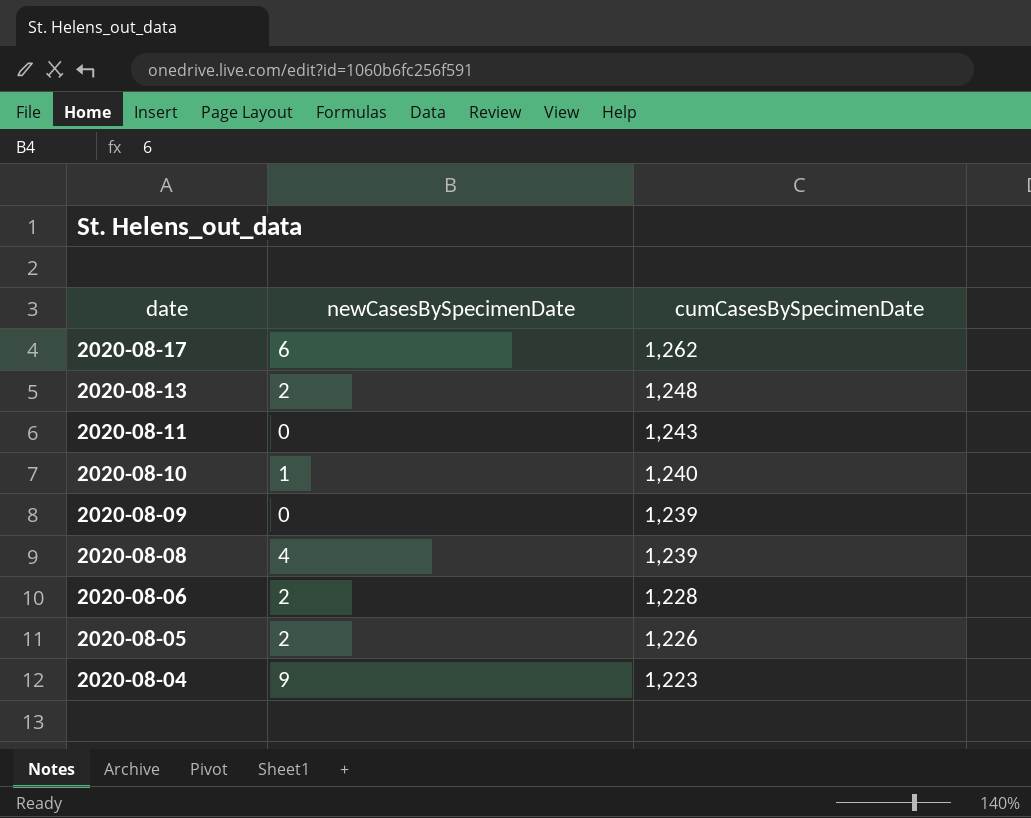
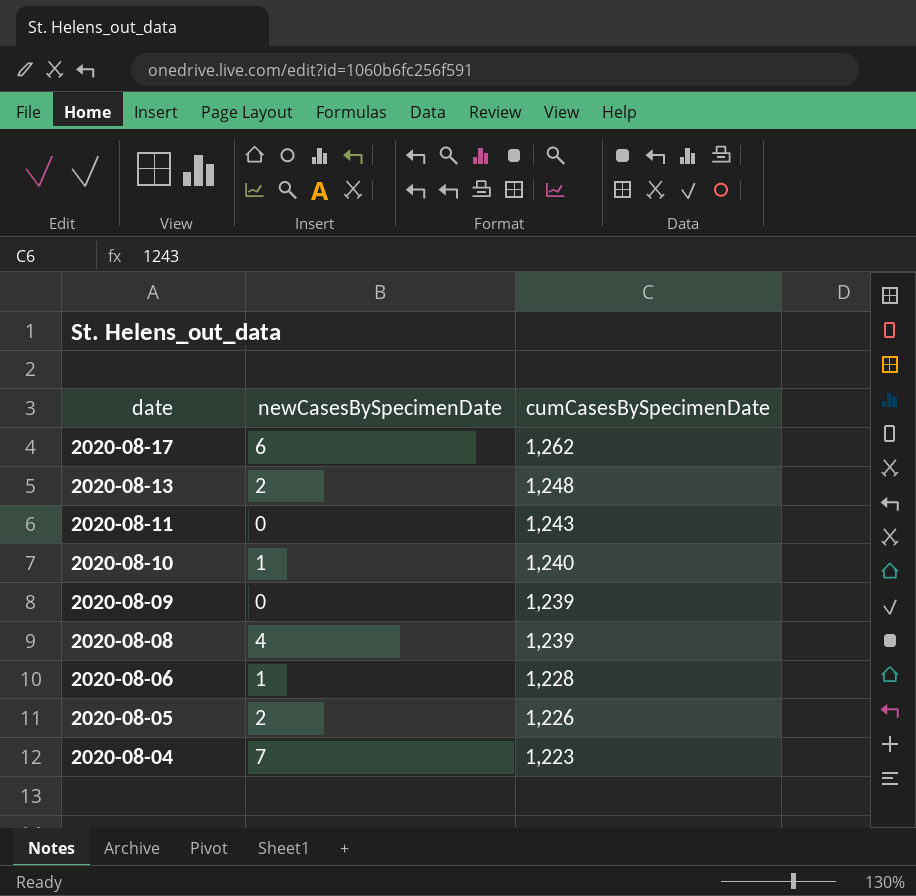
2020-08-06 | newCasesBySpecimenDate: 2 -> 1
2020-08-04 | newCasesBySpecimenDate: 9 -> 7

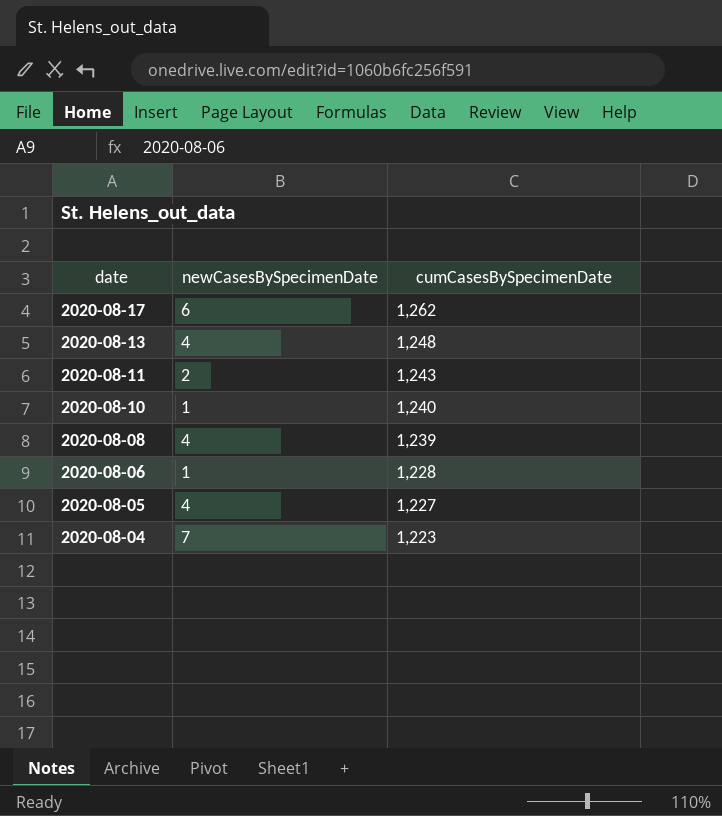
row 2020-08-09: 0 | 1,239 -> none
2020-08-13 | newCasesBySpecimenDate: 2 -> 4
2020-08-11 | newCasesBySpecimenDate: 0 -> 2
2020-08-05 | newCasesBySpecimenDate: 2 -> 4
2020-08-05 | cumCasesBySpecimenDate: 1,226 -> 1,227

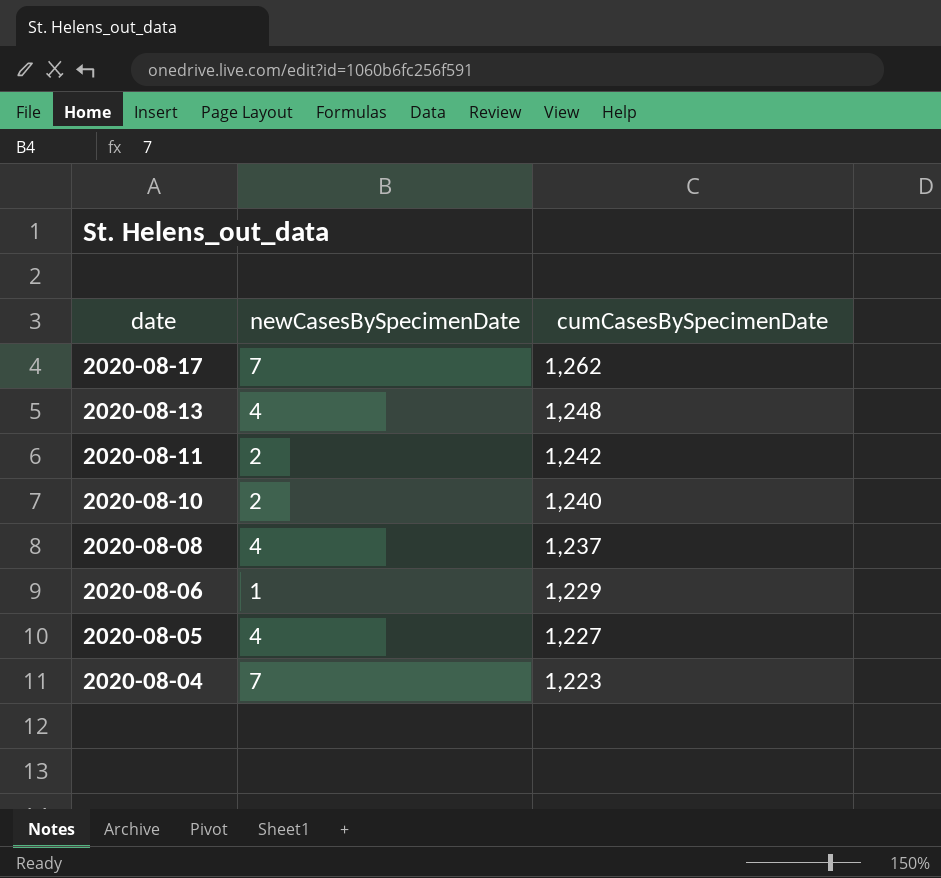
2020-08-17 | newCasesBySpecimenDate: 6 -> 7
2020-08-11 | cumCasesBySpecimenDate: 1,243 -> 1,242
2020-08-10 | newCasesBySpecimenDate: 1 -> 2
2020-08-08 | cumCasesBySpecimenDate: 1,239 -> 1,237
2020-08-06 | cumCasesBySpecimenDate: 1,228 -> 1,229

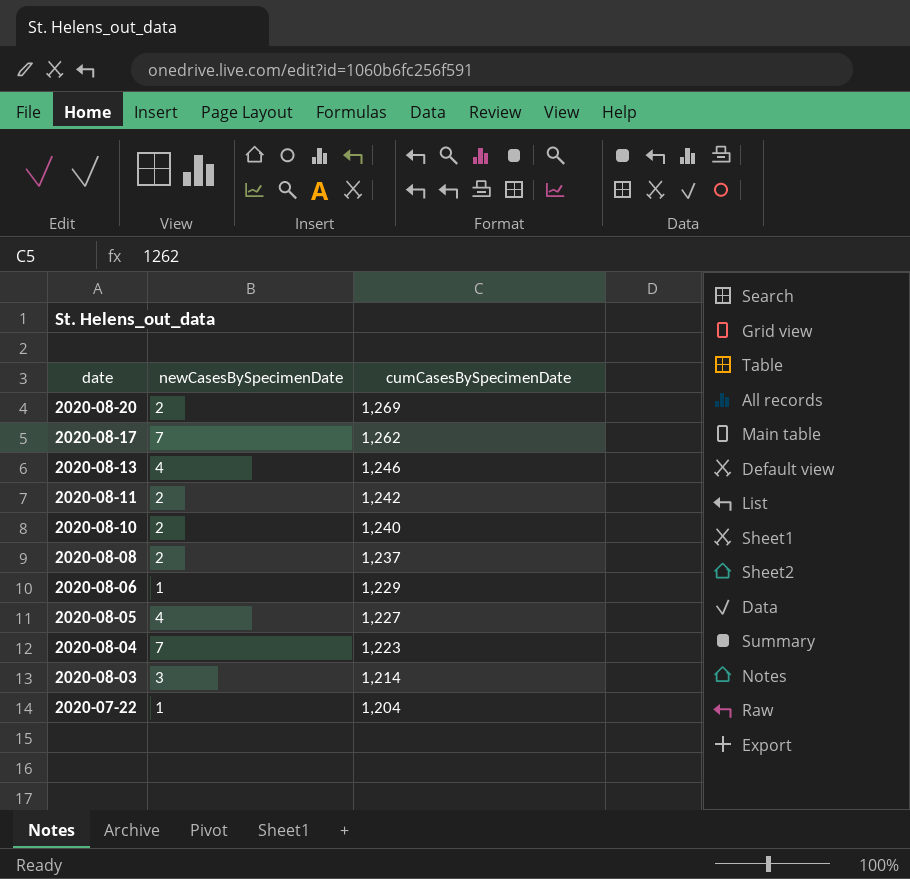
row 2020-08-20: none -> 2 | 1,269
2020-08-13 | cumCasesBySpecimenDate: 1,248 -> 1,246
2020-08-08 | newCasesBySpecimenDate: 4 -> 2
row 2020-08-03: none -> 3 | 1,214
row 2020-07-22: none -> 1 | 1,204

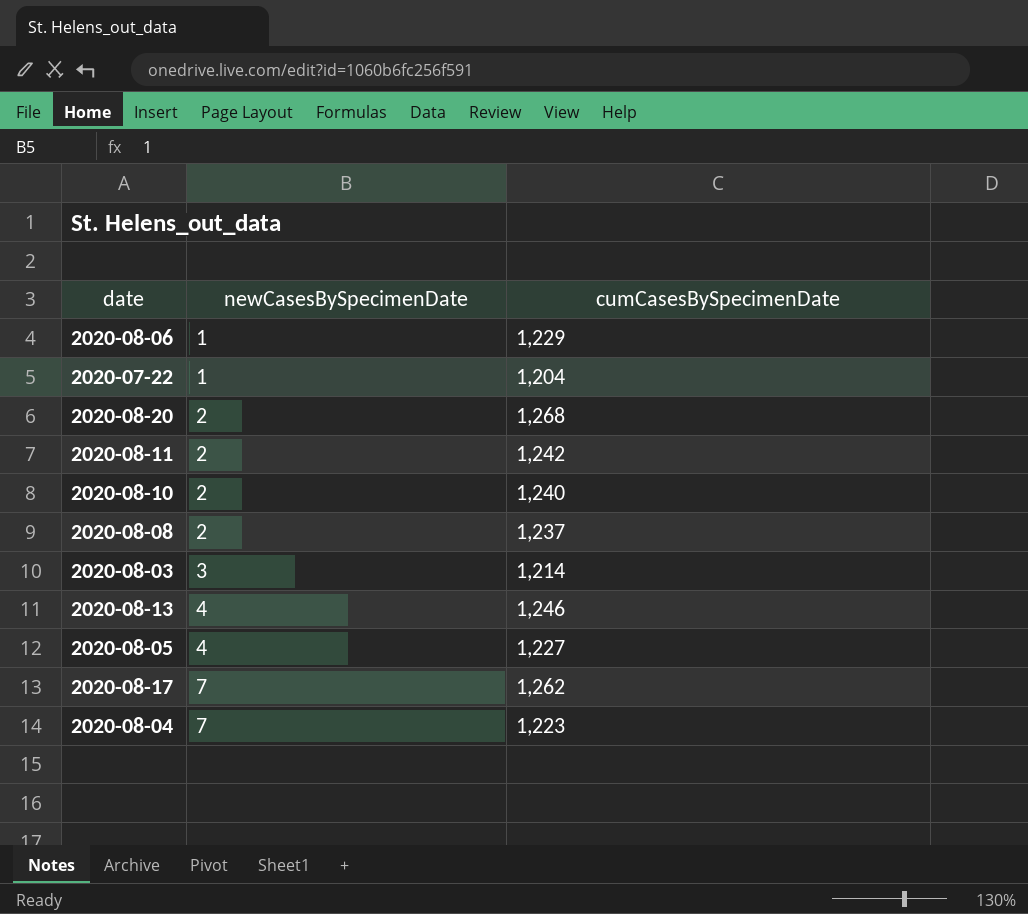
row order: date descending -> newCasesBySpecimenDate ascending
2020-08-20 | cumCasesBySpecimenDate: 1,269 -> 1,268

